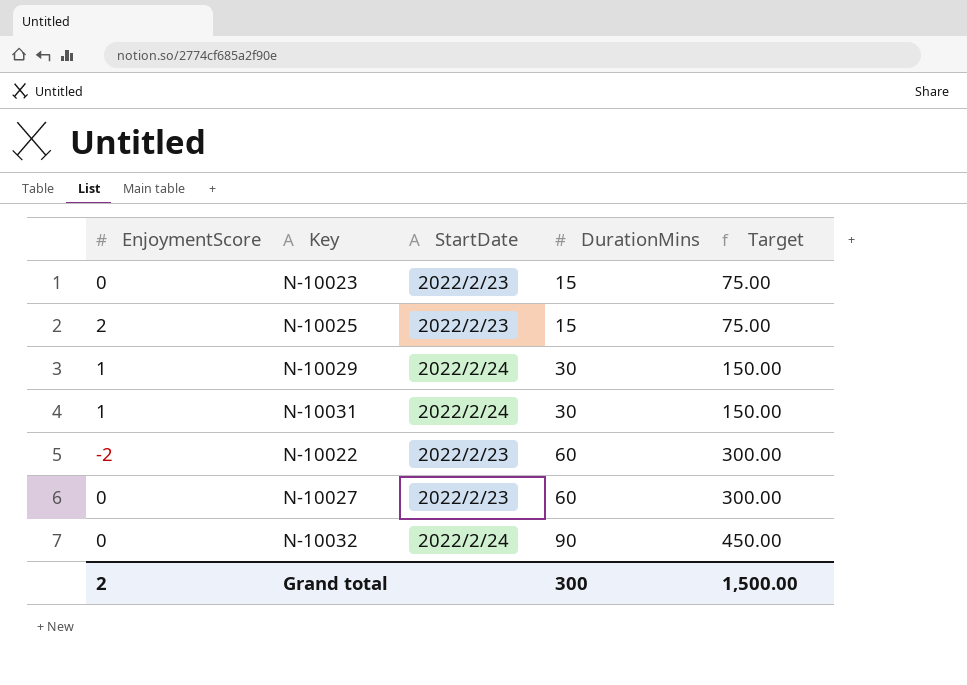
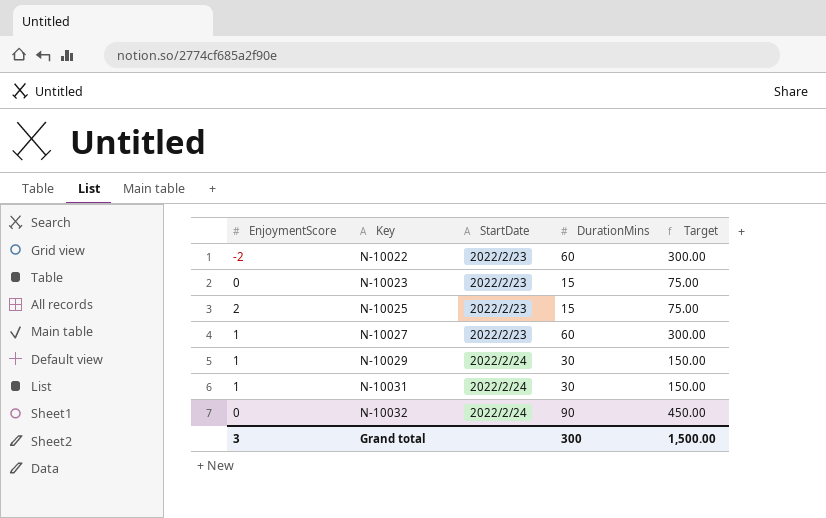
row order: DurationMins ascending -> Key ascending
N-10027 | EnjoymentScore: 0 -> 1
Grand total | EnjoymentScore: 2 -> 3

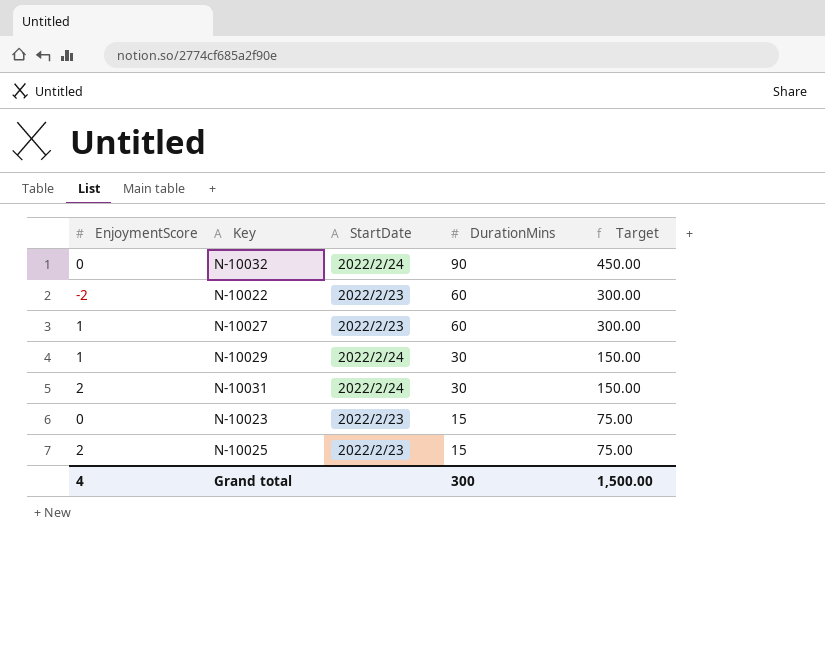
row order: Key ascending -> DurationMins descending
N-10031 | EnjoymentScore: 1 -> 2
Grand total | EnjoymentScore: 3 -> 4

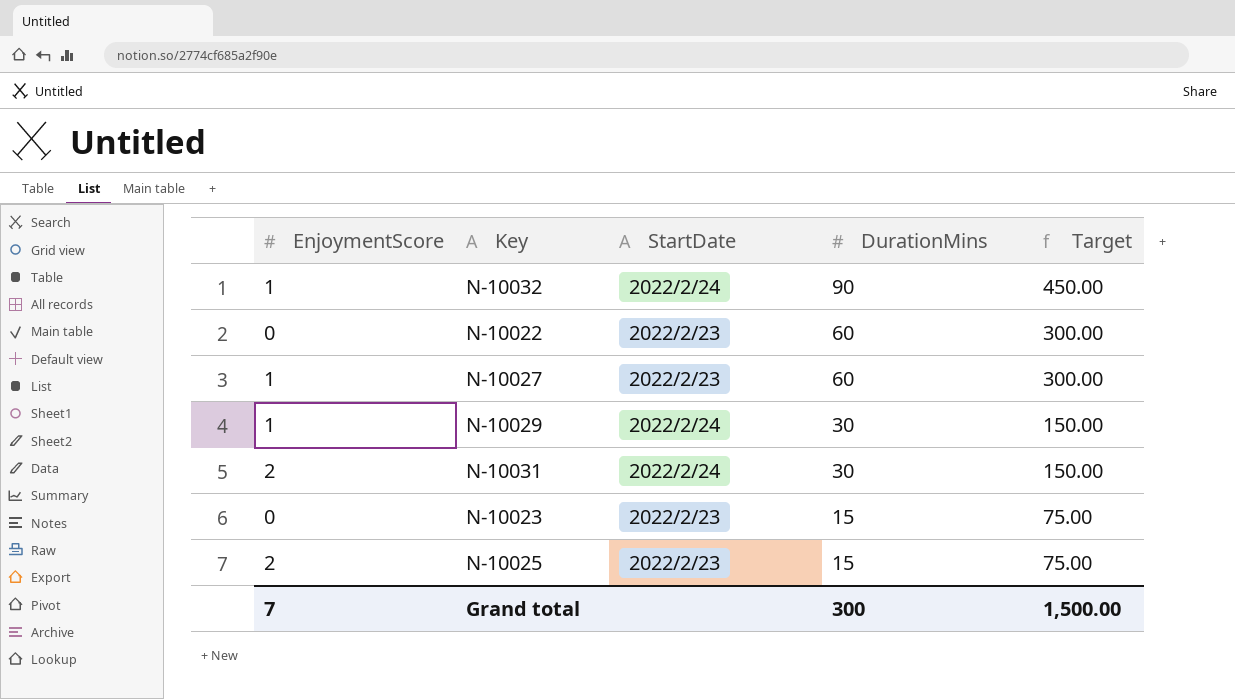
N-10032 | EnjoymentScore: 0 -> 1
N-10022 | EnjoymentScore: -2 -> 0
Grand total | EnjoymentScore: 4 -> 7

